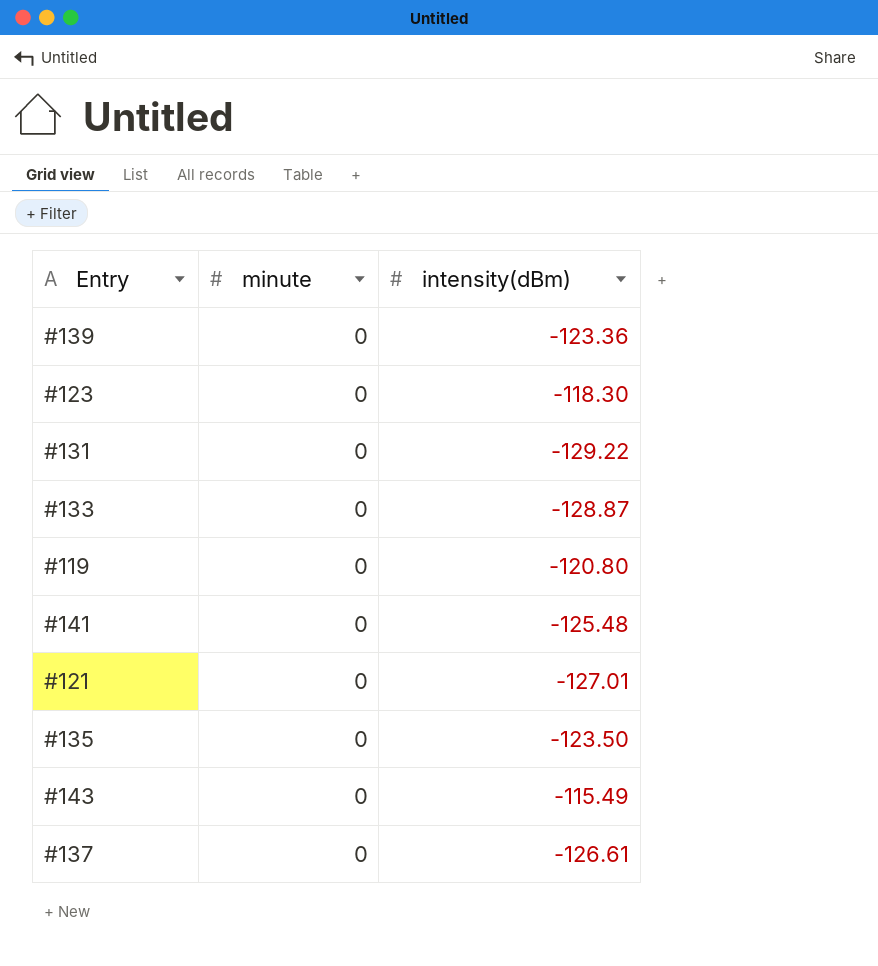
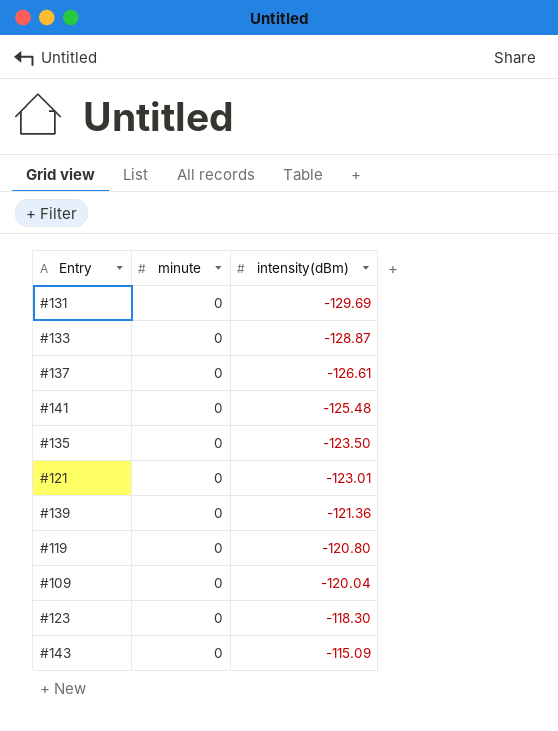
row order: none -> intensity(dBm) ascending
#131 | intensity(dBm): -129.22 -> -129.69
#121 | intensity(dBm): -127.01 -> -123.01
#139 | intensity(dBm): -123.36 -> -121.36
row #109: none -> 0 | -120.04
#143 | intensity(dBm): -115.49 -> -115.09

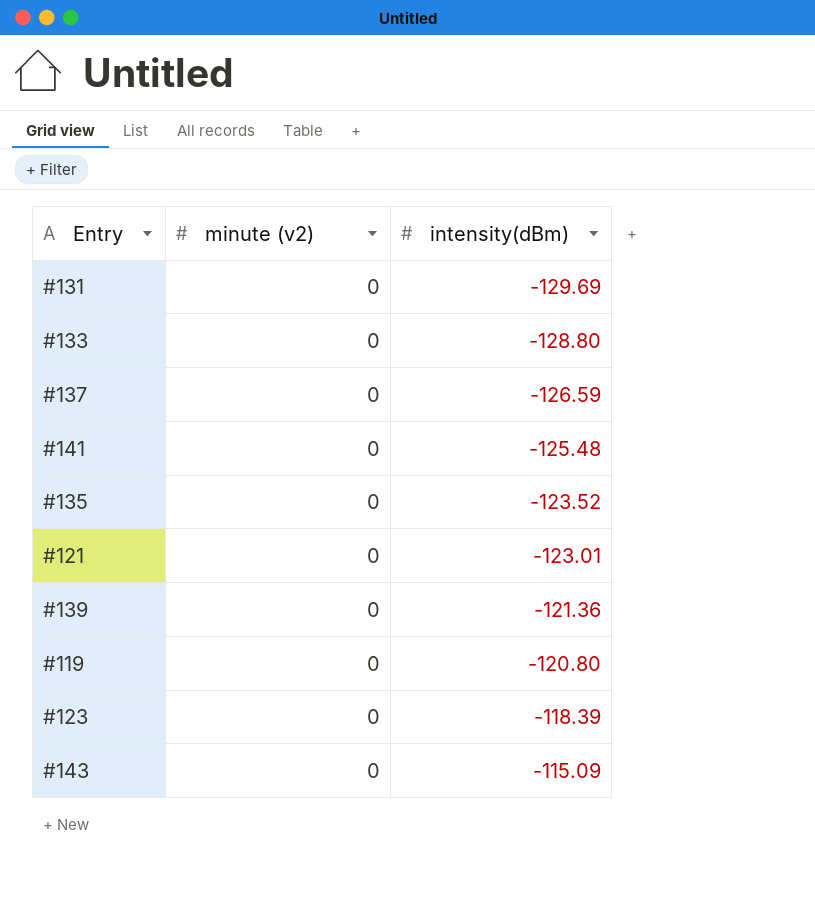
column name: minute -> minute (v2)
row #109: 0 | -120.04 -> none
#133 | intensity(dBm): -128.87 -> -128.80
#137 | intensity(dBm): -126.61 -> -126.59
#135 | intensity(dBm): -123.50 -> -123.52
#123 | intensity(dBm): -118.30 -> -118.39

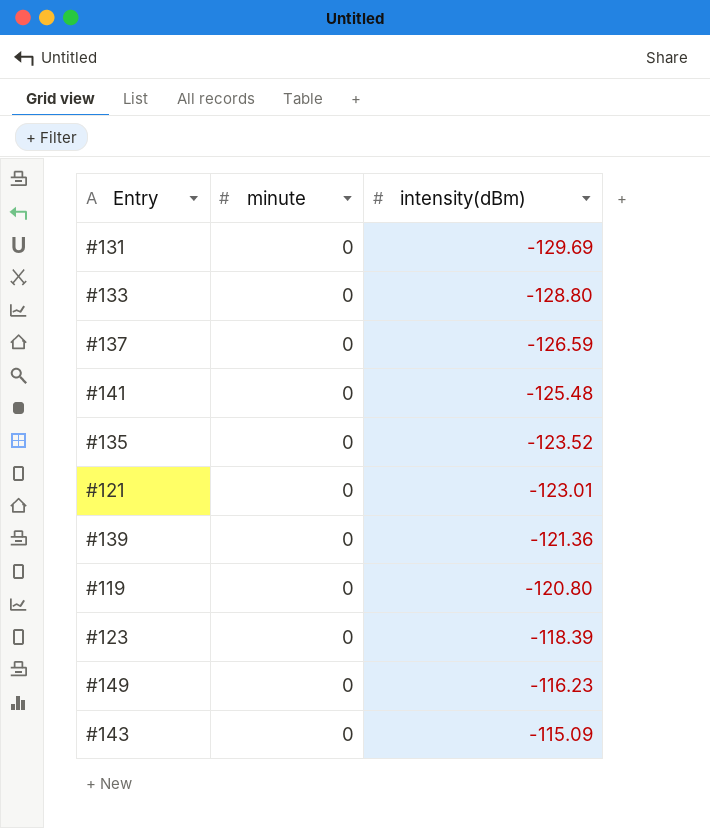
column name: minute (v2) -> minute
row #149: none -> 0 | -116.23

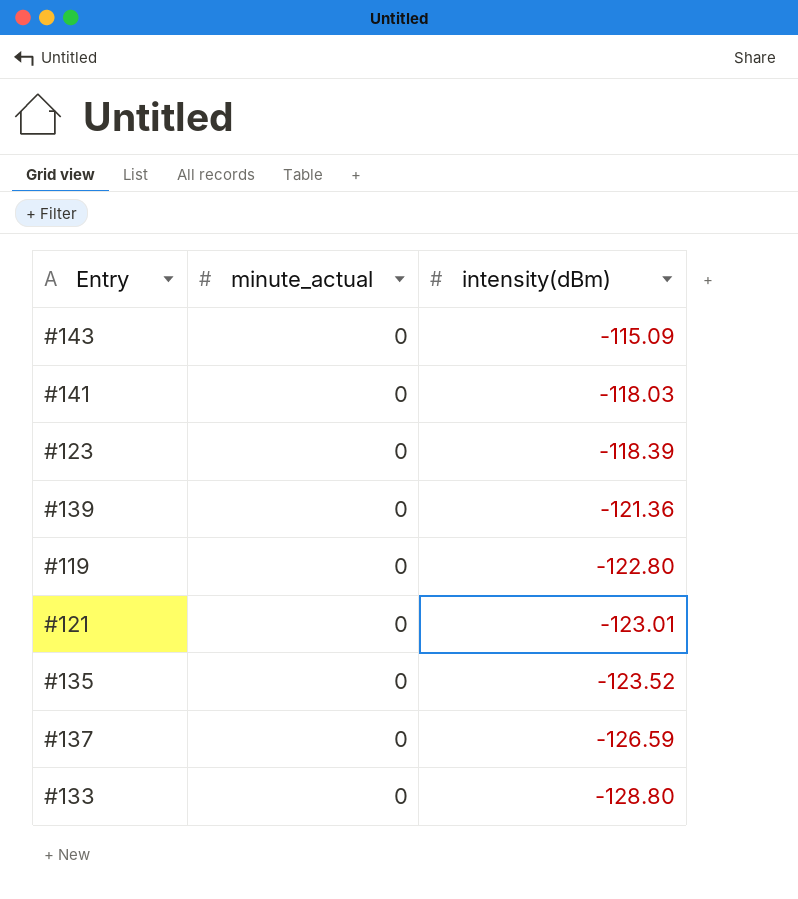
row order: intensity(dBm) ascending -> intensity(dBm) descending
column name: minute -> minute_actual
row #131: 0 | -129.69 -> none
row #149: 0 | -116.23 -> none
#141 | intensity(dBm): -125.48 -> -118.03
#119 | intensity(dBm): -120.80 -> -122.80

